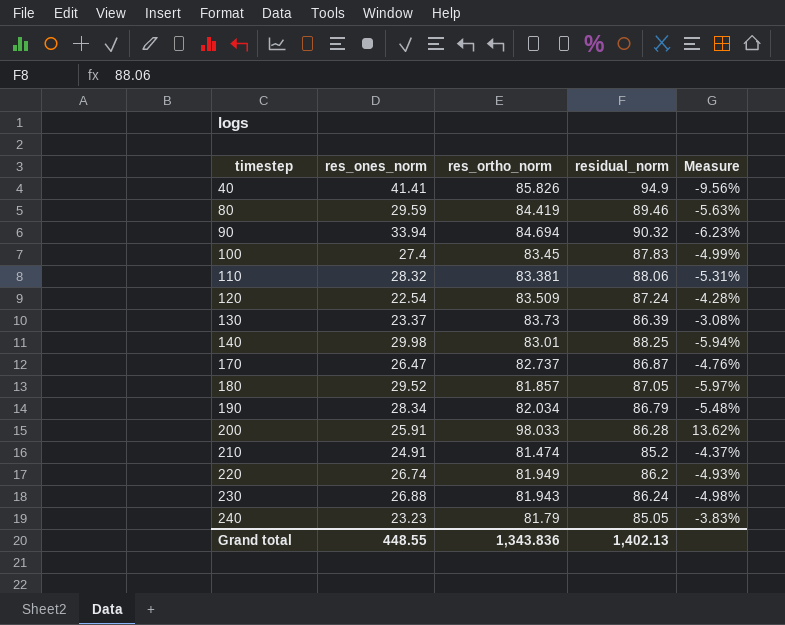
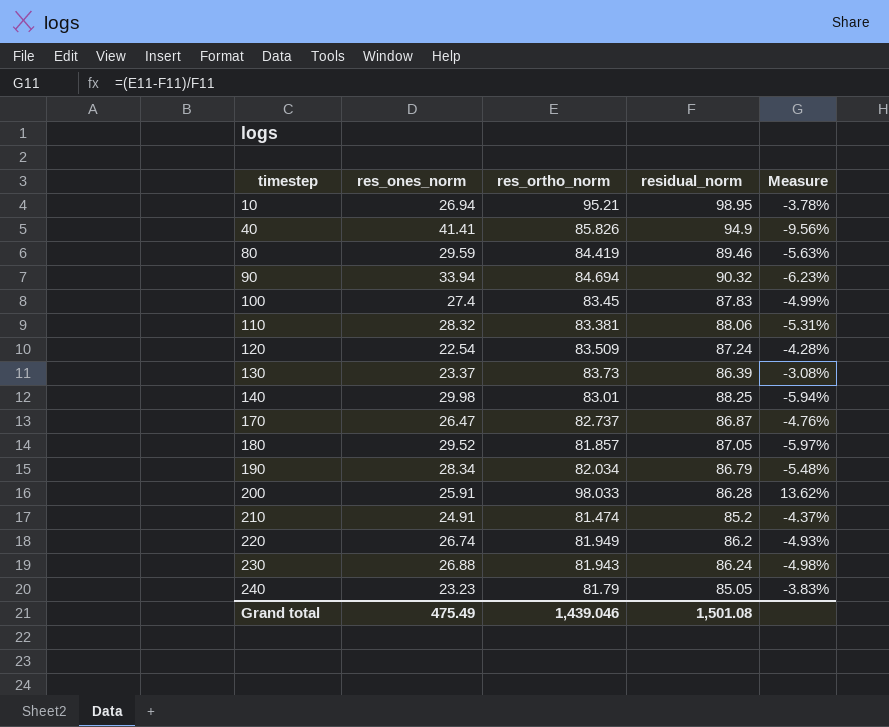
row 10: none -> 26.94 | 95.21 | 98.95 | -3.78%
Grand total | res_ones_norm: 448.55 -> 475.49
Grand total | res_ortho_norm: 1,343.836 -> 1,439.046
Grand total | residual_norm: 1,402.13 -> 1,501.08

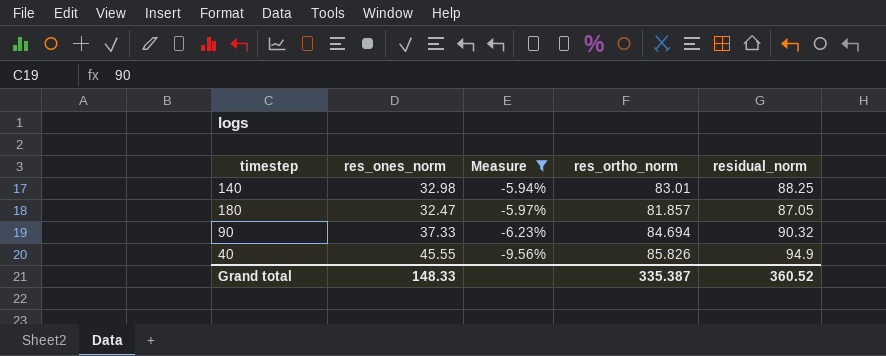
filter: none -> Measure <= -5.94%
row order: timestep ascending -> Measure descending
column Measure | position: 5 -> 3
140 | res_ones_norm: 29.98 -> 32.98
180 | res_ones_norm: 29.52 -> 32.47
90 | res_ones_norm: 33.94 -> 37.33
40 | res_ones_norm: 41.41 -> 45.55
Grand total | res_ones_norm: 475.49 -> 148.33
Grand total | res_ortho_norm: 1,439.046 -> 335.387
Grand total | residual_norm: 1,501.08 -> 360.52

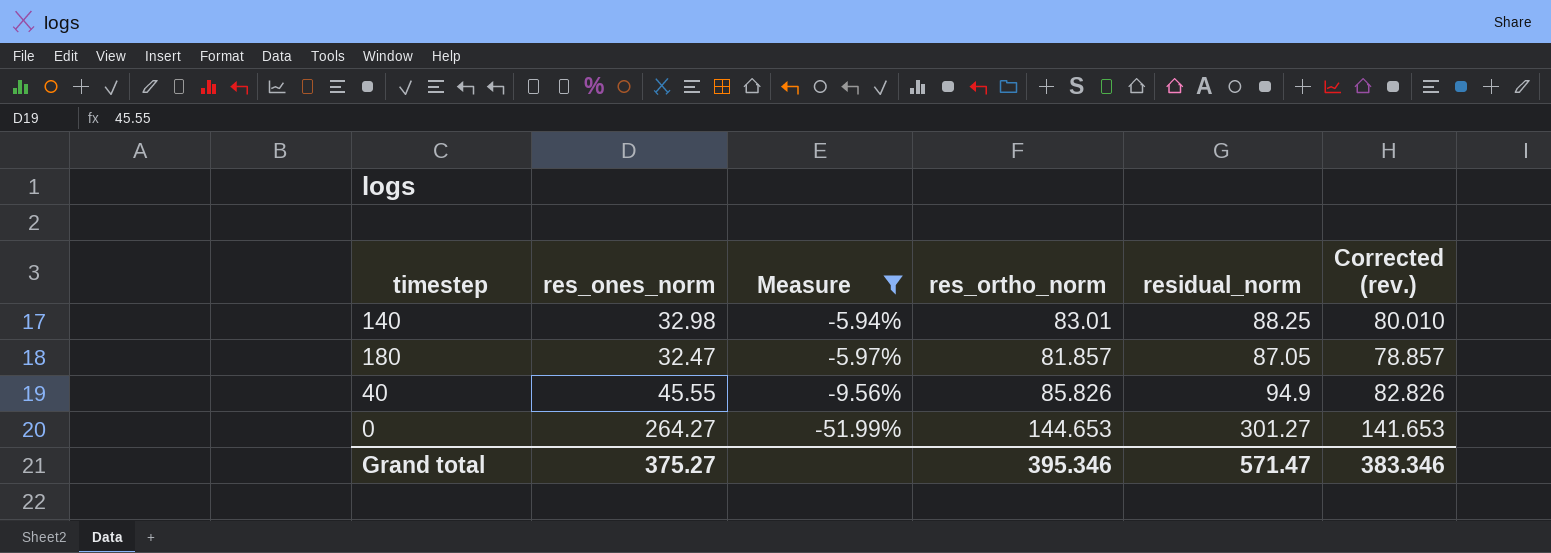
column Corrected (rev.) | formula: none -> [res_ortho_norm] - 3
row 90: 37.33 | -6.23% | 84.694 | 90.32 -> none
row 0: none -> 264.27 | -51.99% | 144.653 | 301.27 | 141.653
Grand total | res_ones_norm: 148.33 -> 375.27
Grand total | res_ortho_norm: 335.387 -> 395.346
Grand total | residual_norm: 360.52 -> 571.47

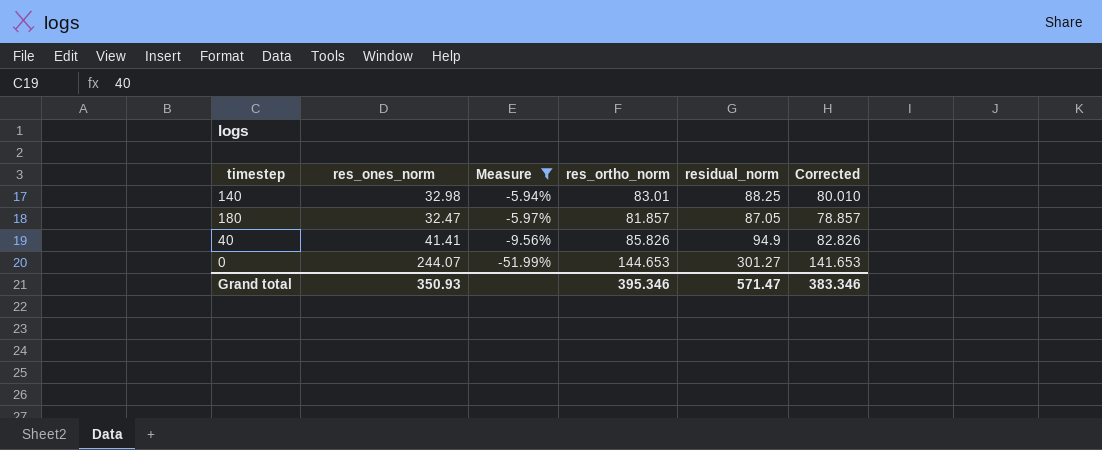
column name: Corrected (rev.) -> Corrected
40 | res_ones_norm: 45.55 -> 41.41
0 | res_ones_norm: 264.27 -> 244.07
Grand total | res_ones_norm: 375.27 -> 350.93

